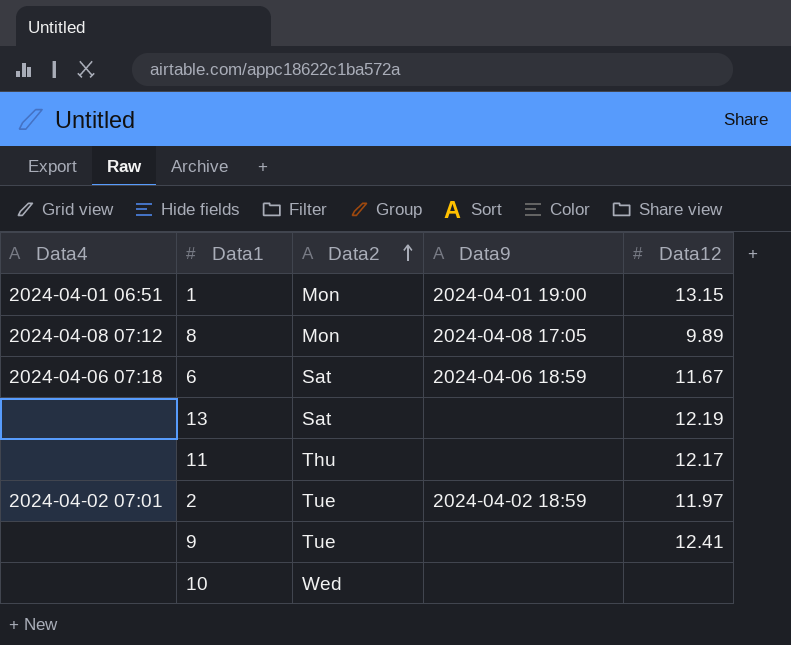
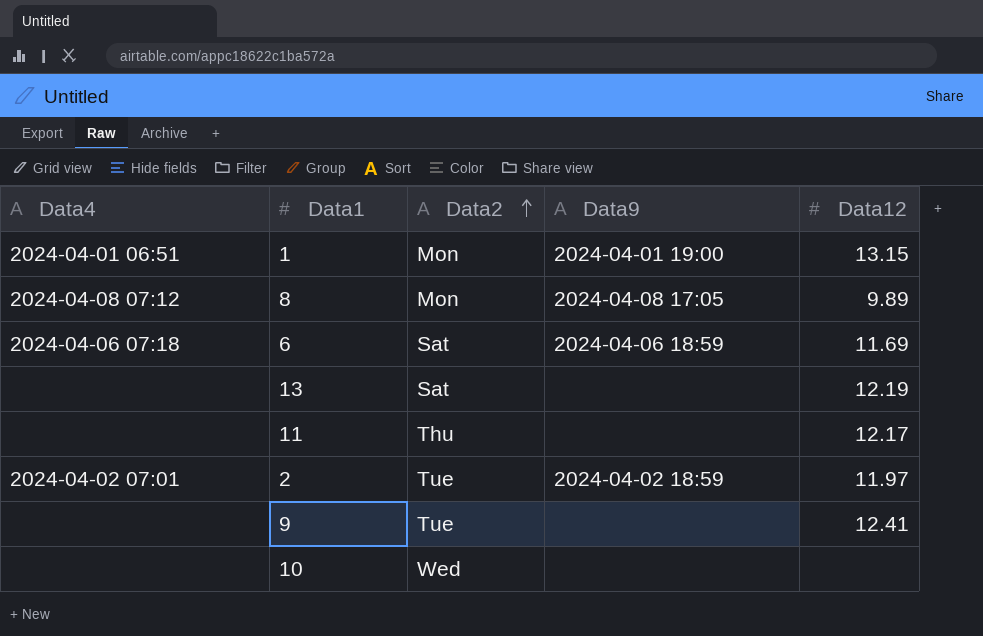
6 | Data12: 11.67 -> 11.69

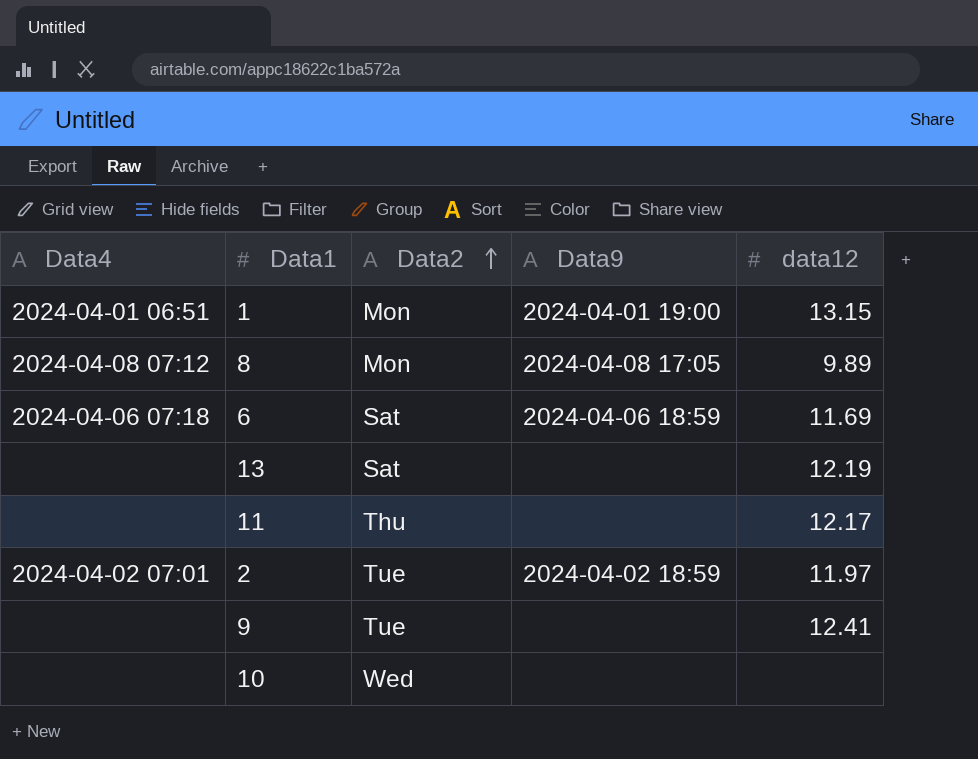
column name: Data12 -> data12

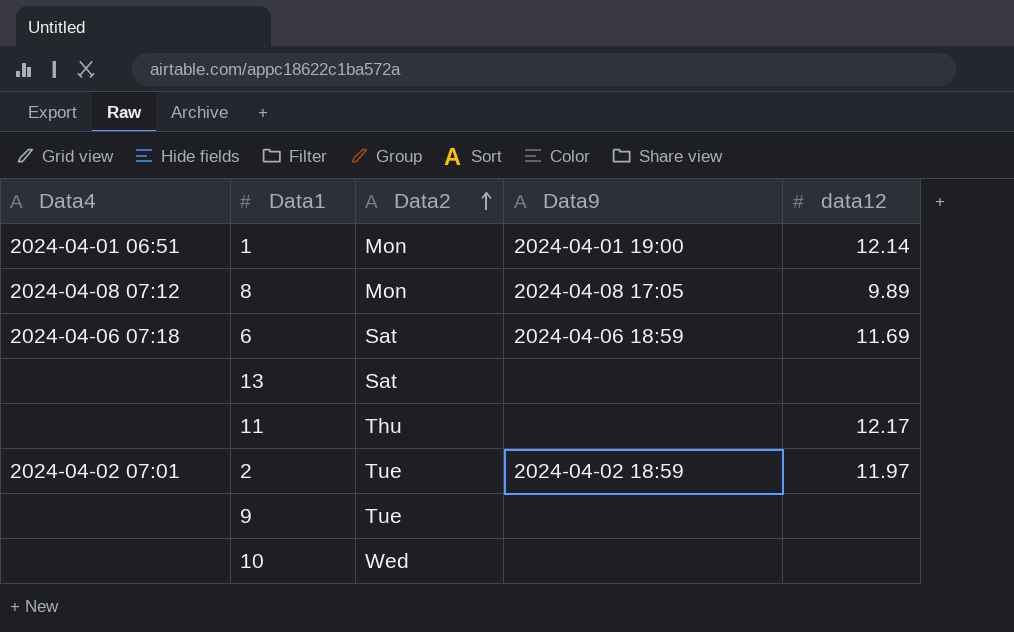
1 | data12: 13.15 -> 12.14
13 | data12: 12.19 -> none
9 | data12: 12.41 -> none

